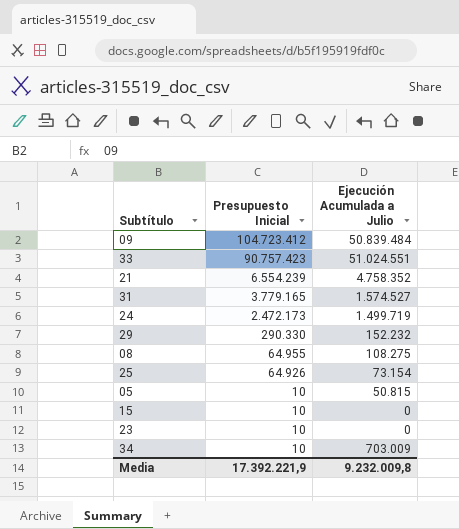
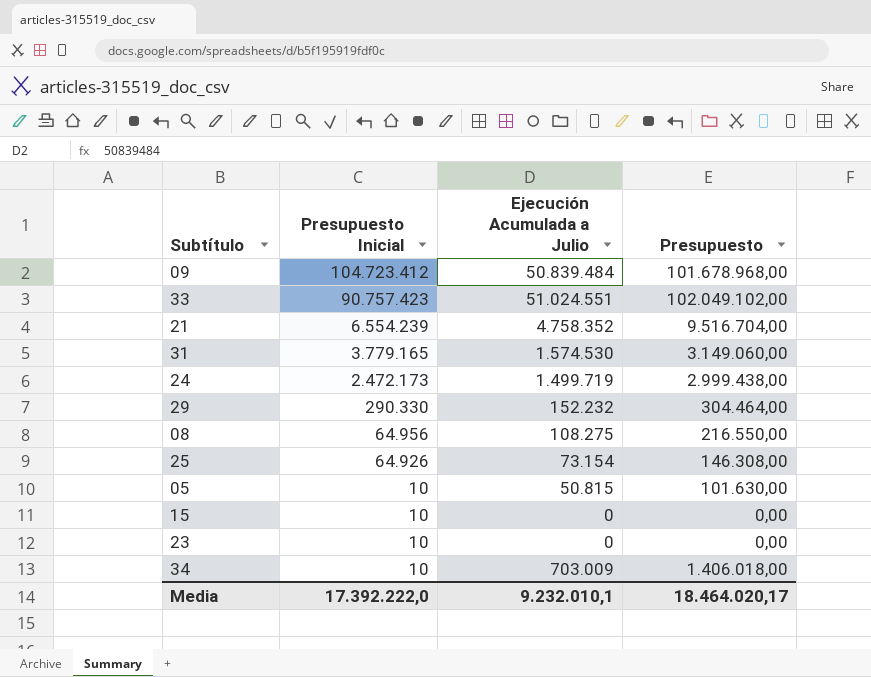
column Presupuesto | formula: none -> [Ejecución Acumulada a Julio] * 2
31 | Ejecución Acumulada a Julio: 1.574.527 -> 1.574.530
08 | Presupuesto Inicial: 64.955 -> 64.956
Media | Presupuesto Inicial: 17.392.221,9 -> 17.392.222,0
Media | Ejecución Acumulada a Julio: 9.232.009,8 -> 9.232.010,1

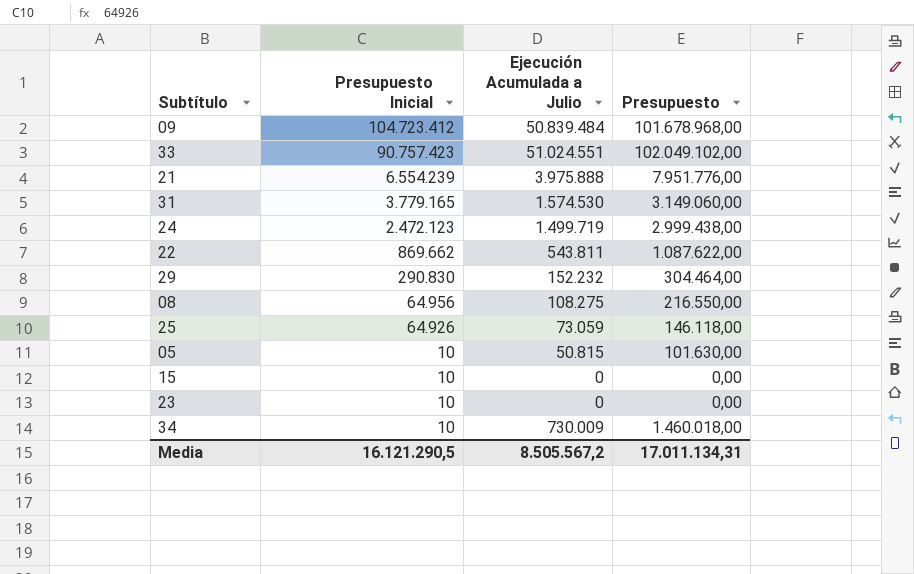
21 | Ejecución Acumulada a Julio: 4.758.352 -> 3.975.888
21 | Presupuesto: 9.516.704,00 -> 7.951.776,00
24 | Presupuesto Inicial: 2.472.173 -> 2.472.123
row 22: none -> 869.662 | 543.811 | 1.087.622,00
29 | Presupuesto Inicial: 290.330 -> 290.830
25 | Ejecución Acumulada a Julio: 73.154 -> 73.059
25 | Presupuesto: 146.308,00 -> 146.118,00
34 | Ejecución Acumulada a Julio: 703.009 -> 730.009
34 | Presupuesto: 1.406.018,00 -> 1.460.018,00
Media | Presupuesto Inicial: 17.392.222,0 -> 16.121.290,5
Media | Ejecución Acumulada a Julio: 9.232.010,1 -> 8.505.567,2
Media | Presupuesto: 18.464.020,17 -> 17.011.134,31

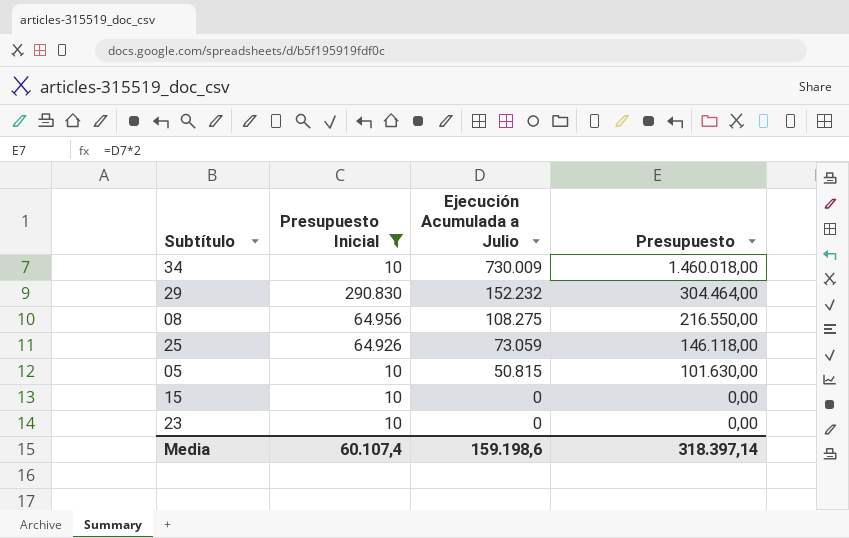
filter: none -> Presupuesto Inicial <= 290.830
row order: Presupuesto Inicial descending -> Ejecución Acumulada a Julio descending
Media | Presupuesto Inicial: 16.121.290,5 -> 60.107,4
Media | Ejecución Acumulada a Julio: 8.505.567,2 -> 159.198,6
Media | Presupuesto: 17.011.134,31 -> 318.397,14

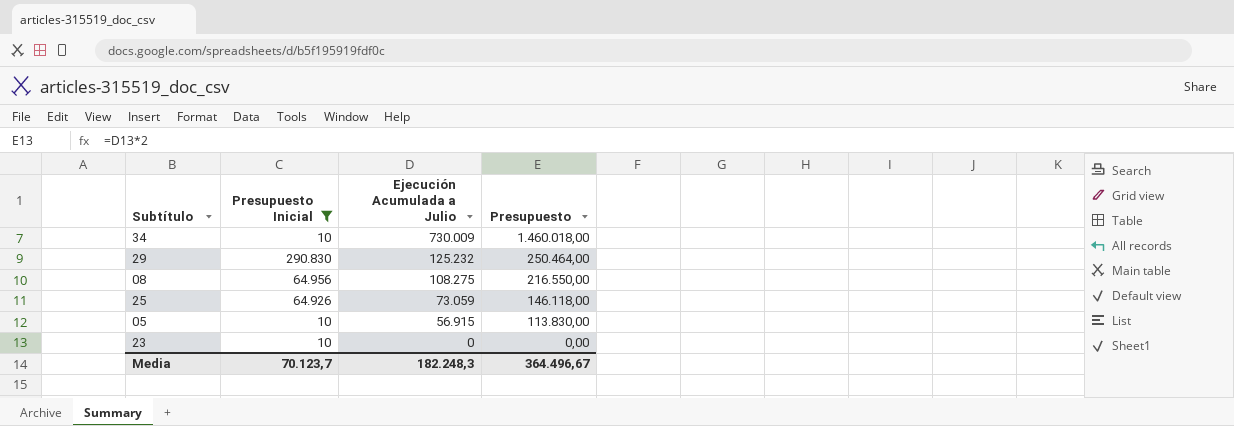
row 15: 10 | 0 | 0,00 -> none
29 | Ejecución Acumulada a Julio: 152.232 -> 125.232
29 | Presupuesto: 304.464,00 -> 250.464,00
05 | Ejecución Acumulada a Julio: 50.815 -> 56.915
05 | Presupuesto: 101.630,00 -> 113.830,00
Media | Presupuesto Inicial: 60.107,4 -> 70.123,7
Media | Ejecución Acumulada a Julio: 159.198,6 -> 182.248,3
Media | Presupuesto: 318.397,14 -> 364.496,67

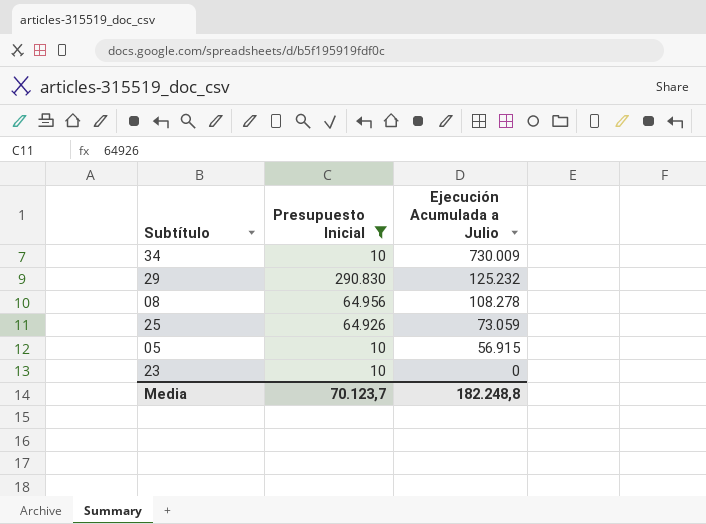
column Presupuesto | formula: [Ejecución Acumulada a Julio] * 2 -> none
08 | Ejecución Acumulada a Julio: 108.275 -> 108.278
Media | Ejecución Acumulada a Julio: 182.248,3 -> 182.248,8

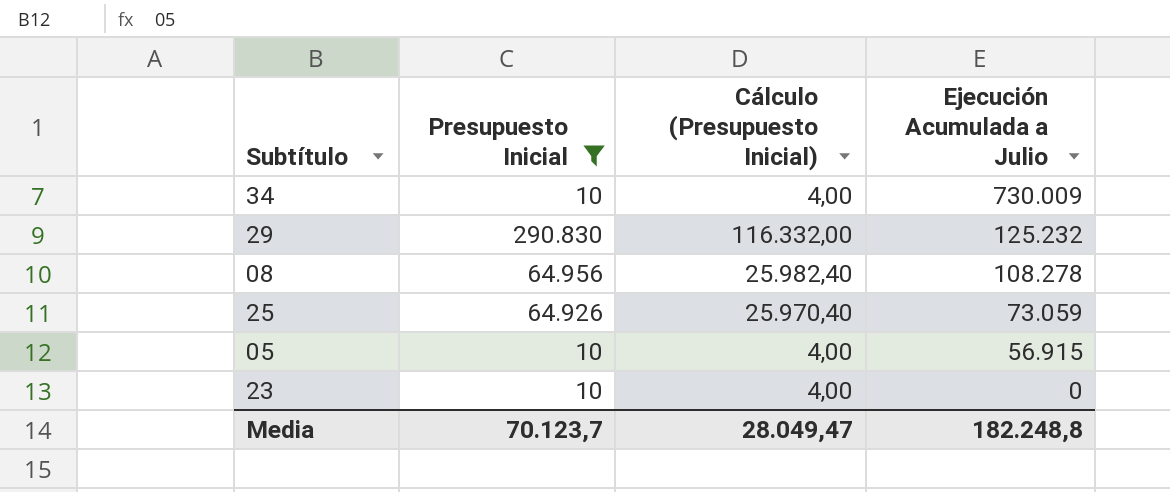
column Cálculo (Presupuesto Inicial) | formula: none -> [Presupuesto Inicial] * 0,4

